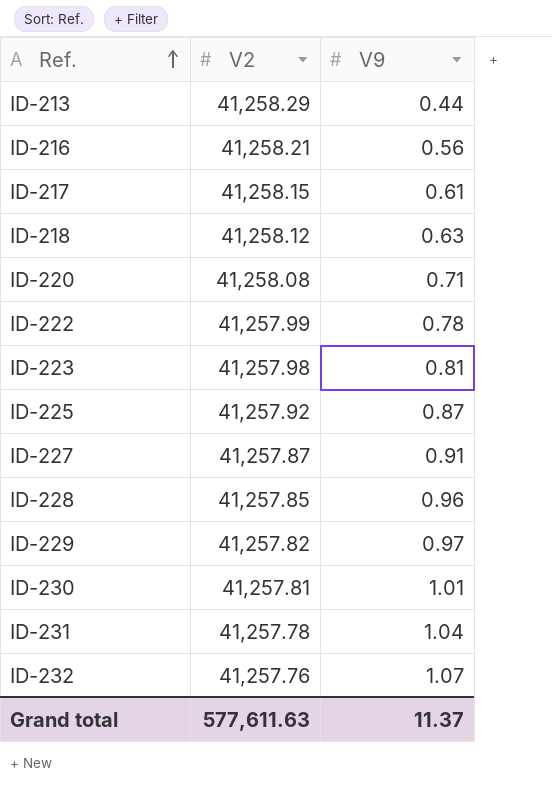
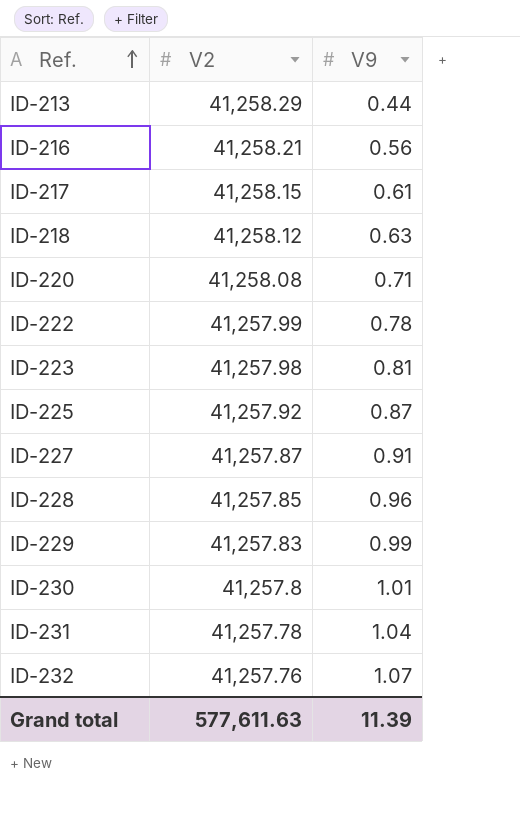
ID-229 | V2: 41,257.82 -> 41,257.83
ID-229 | V9: 0.97 -> 0.99
ID-230 | V2: 41,257.81 -> 41,257.8
Grand total | V9: 11.37 -> 11.39

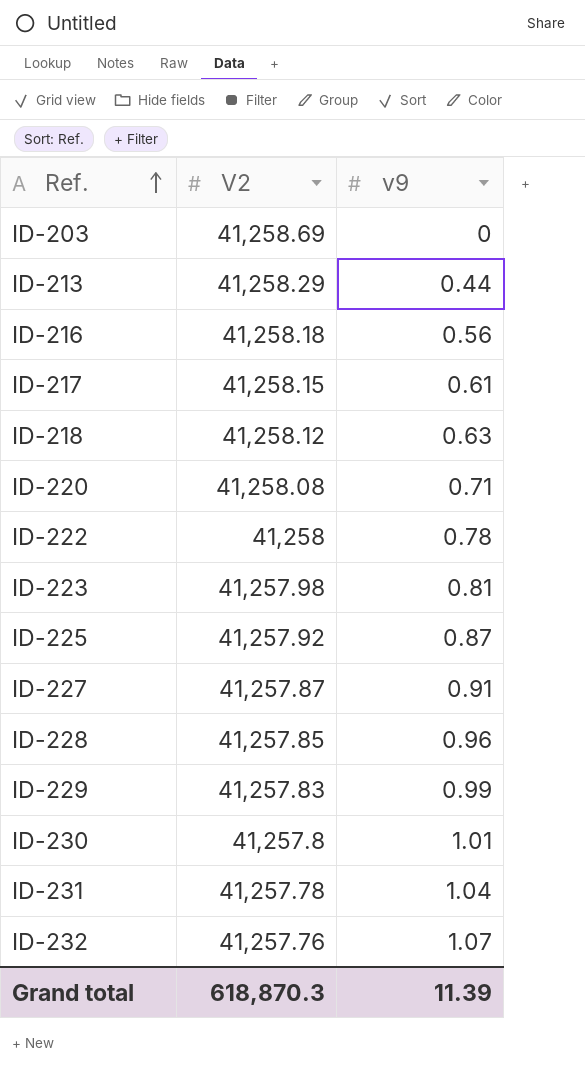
column name: V9 -> v9
row ID-203: none -> 41,258.69 | 0
ID-216 | V2: 41,258.21 -> 41,258.18
ID-222 | V2: 41,257.99 -> 41,258
Grand total | V2: 577,611.63 -> 618,870.3

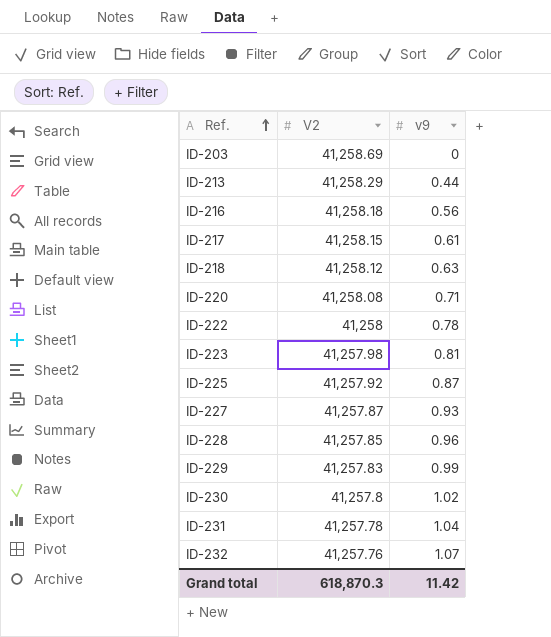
ID-227 | v9: 0.91 -> 0.93
ID-230 | v9: 1.01 -> 1.02
Grand total | v9: 11.39 -> 11.42

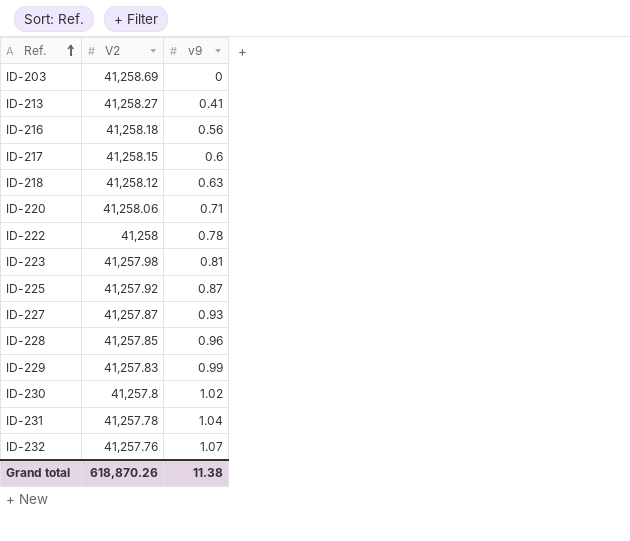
ID-213 | V2: 41,258.29 -> 41,258.27
ID-213 | v9: 0.44 -> 0.41
ID-217 | v9: 0.61 -> 0.6
ID-220 | V2: 41,258.08 -> 41,258.06
Grand total | V2: 618,870.3 -> 618,870.26
Grand total | v9: 11.42 -> 11.38

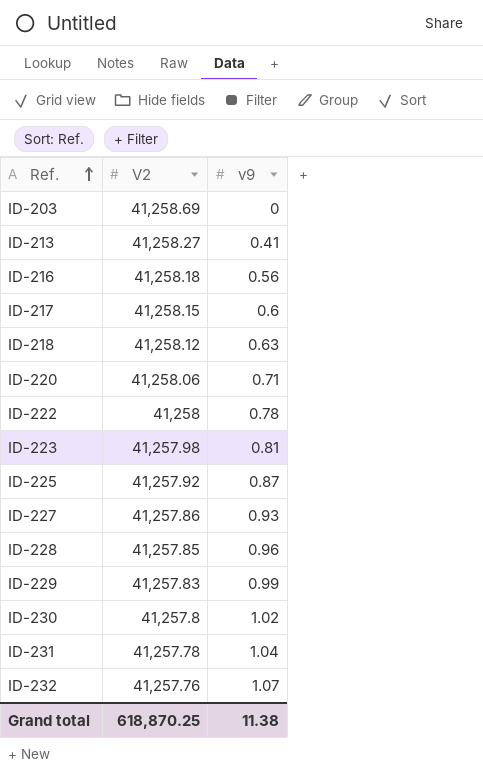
ID-227 | V2: 41,257.87 -> 41,257.86
Grand total | V2: 618,870.26 -> 618,870.25

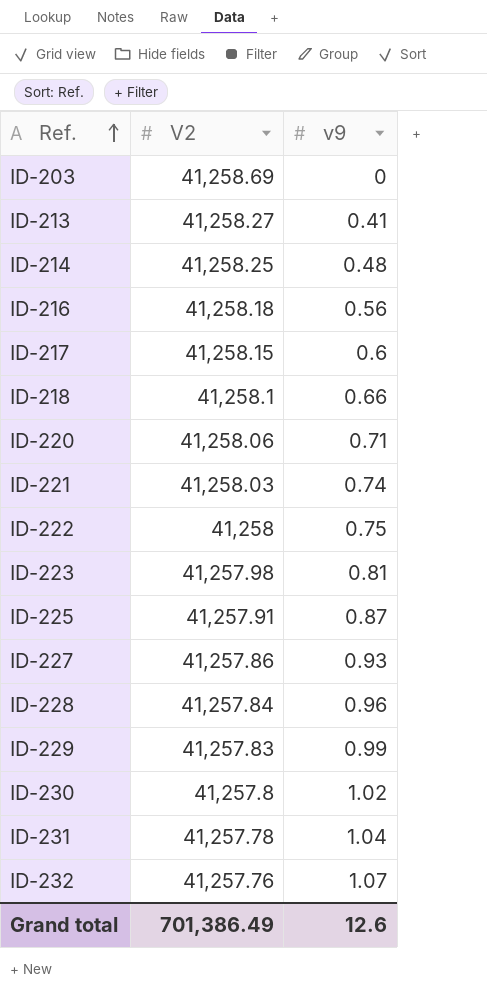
row ID-214: none -> 41,258.25 | 0.48
ID-218 | V2: 41,258.12 -> 41,258.1
ID-218 | v9: 0.63 -> 0.66
row ID-221: none -> 41,258.03 | 0.74
ID-222 | v9: 0.78 -> 0.75
ID-225 | V2: 41,257.92 -> 41,257.91
ID-228 | V2: 41,257.85 -> 41,257.84
Grand total | V2: 618,870.25 -> 701,386.49
Grand total | v9: 11.38 -> 12.6

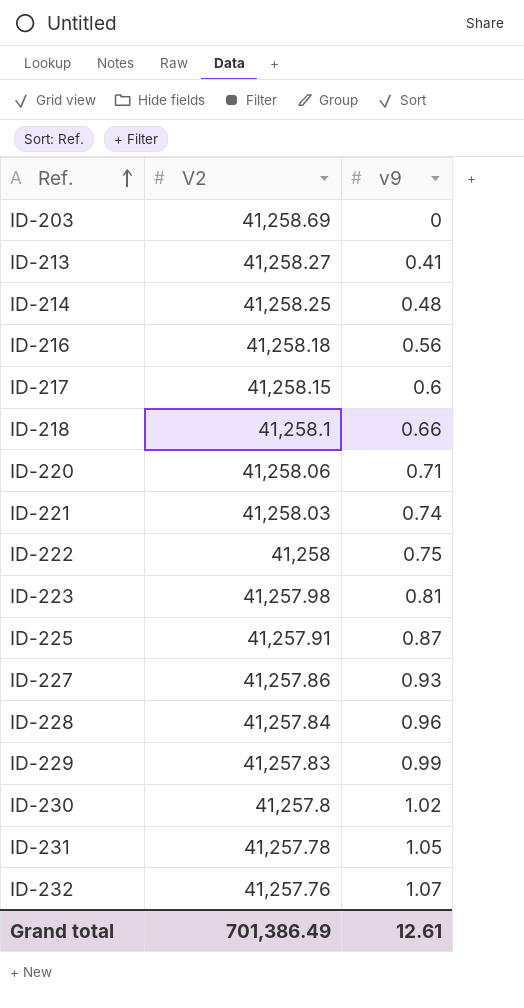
ID-231 | v9: 1.04 -> 1.05
Grand total | v9: 12.6 -> 12.61

